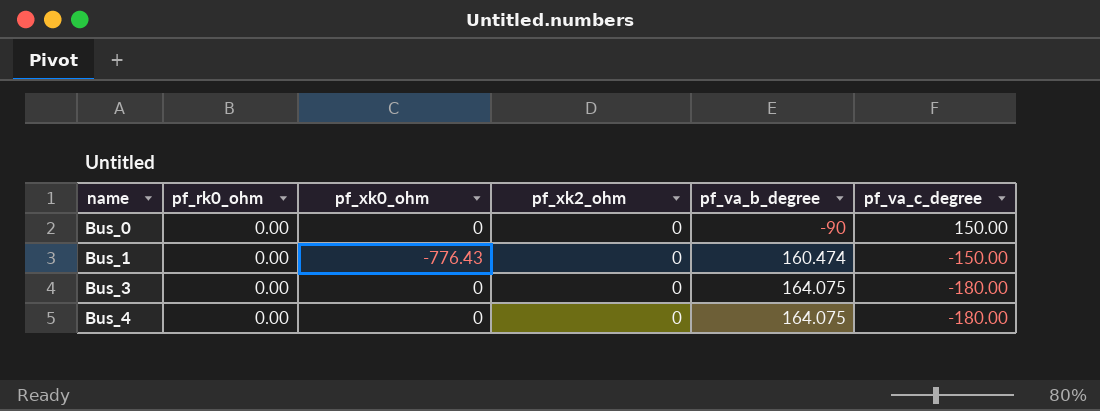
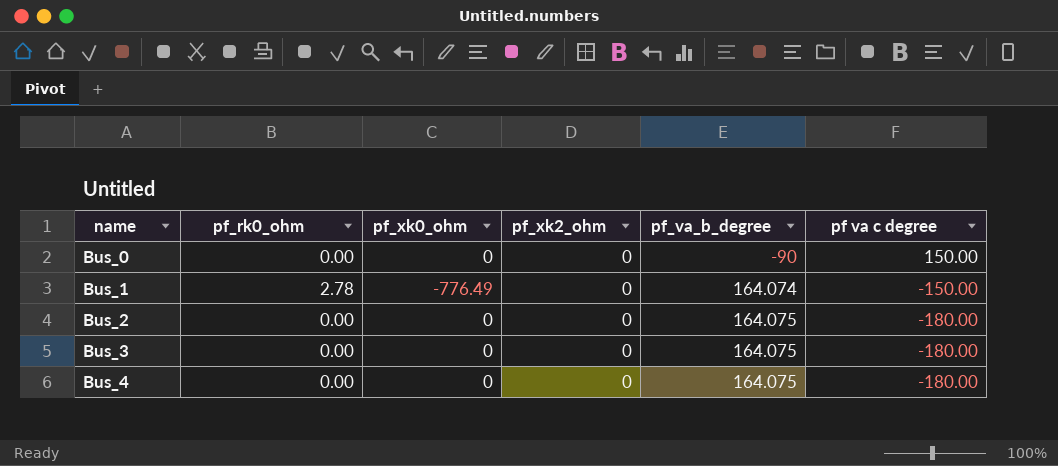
column name: pf_va_c_degree -> pf va c degree
Bus_1 | pf_rk0_ohm: 0.00 -> 2.78
Bus_1 | pf_xk0_ohm: -776.43 -> -776.49
Bus_1 | pf_va_b_degree: 160.474 -> 164.074
row Bus_2: none -> 0.00 | 0 | 0 | 164.075 | -180.00

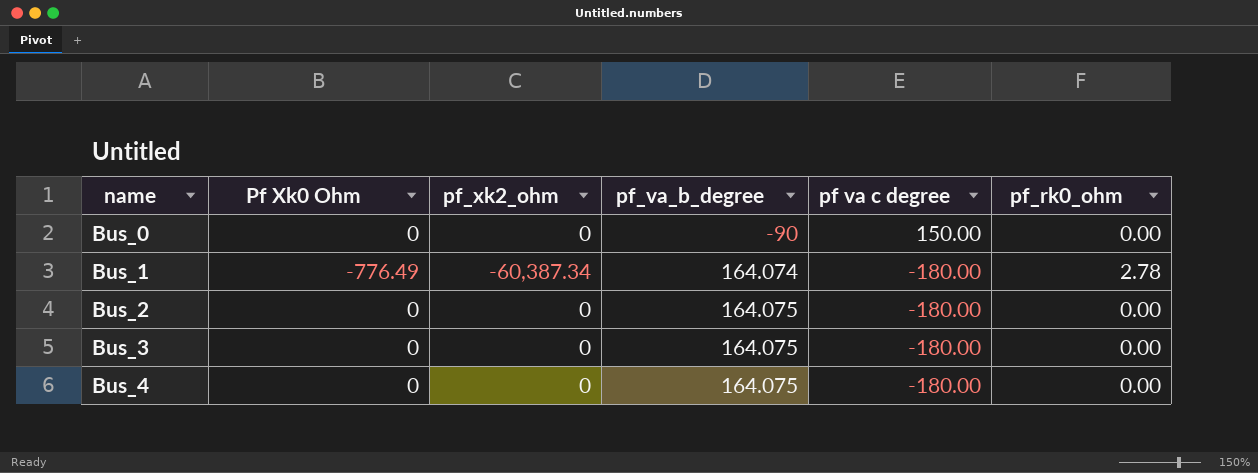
column name: pf_xk0_ohm -> Pf Xk0 Ohm
column pf_rk0_ohm | position: 2 -> 6
Bus_1 | pf_xk2_ohm: 0 -> -60,387.34
Bus_1 | pf va c degree: -150.00 -> -180.00

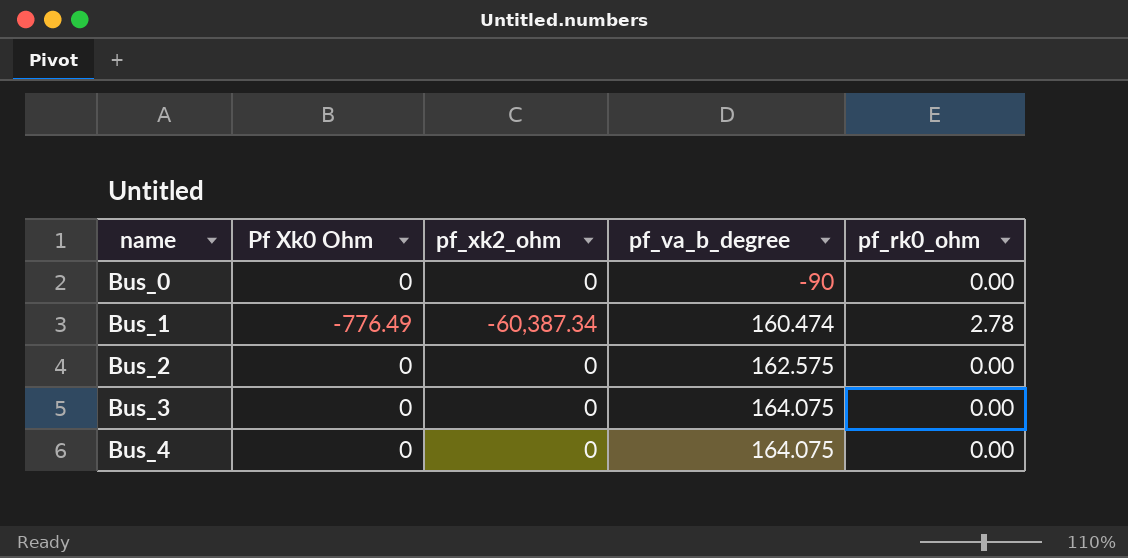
column pf va c degree | position: 5 -> none
Bus_1 | pf_va_b_degree: 164.074 -> 160.474
Bus_2 | pf_va_b_degree: 164.075 -> 162.575

